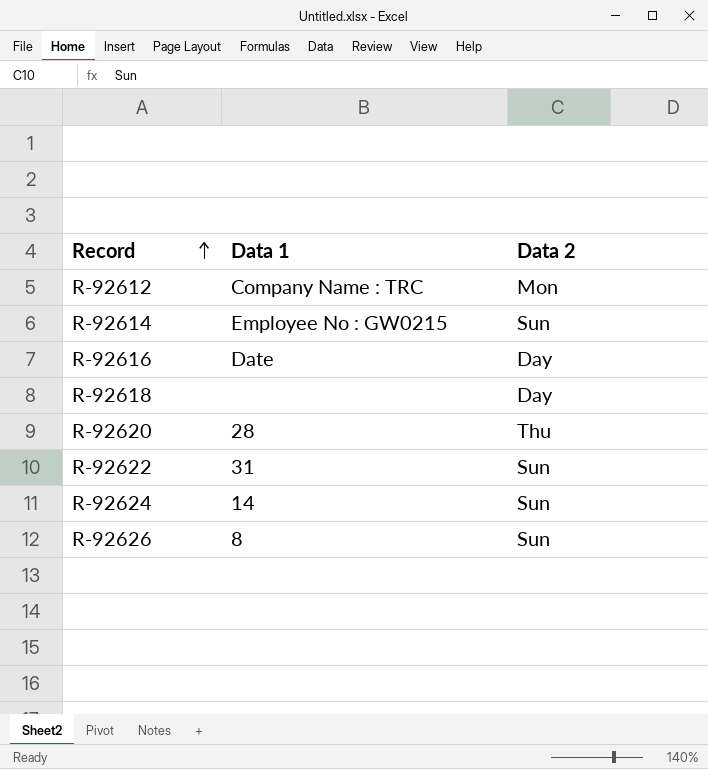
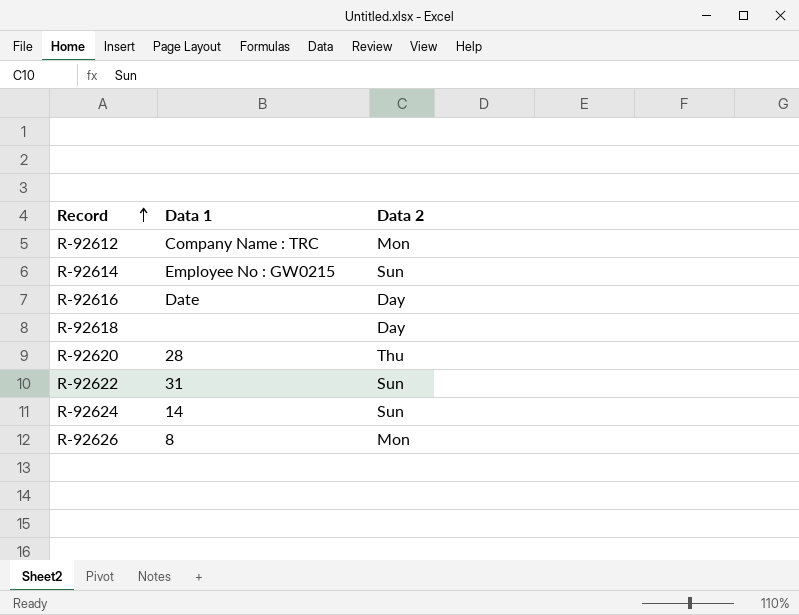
R-92626 | Data 2: Sun -> Mon

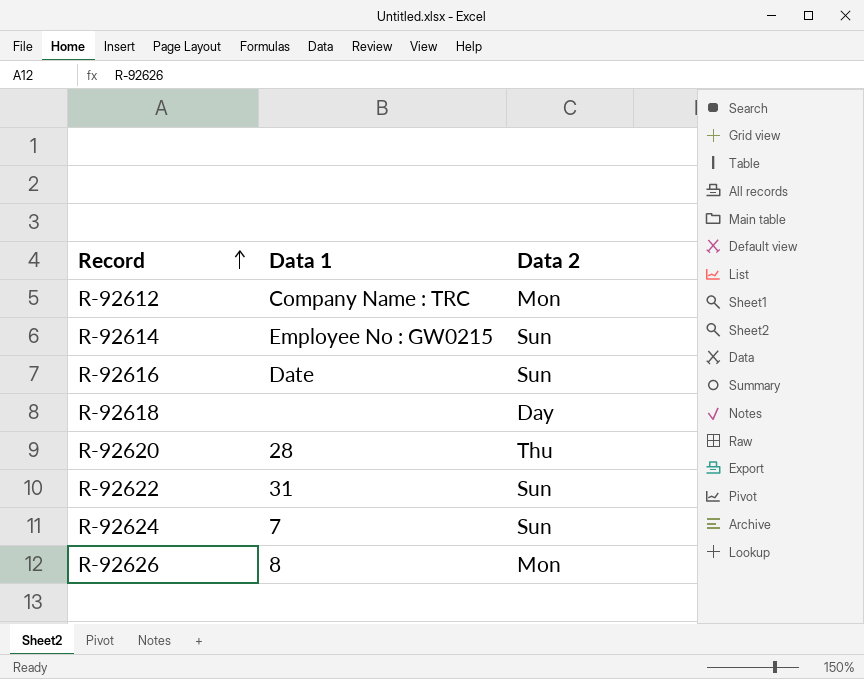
R-92616 | Data 2: Day -> Sun
R-92624 | Data 1: 14 -> 7

